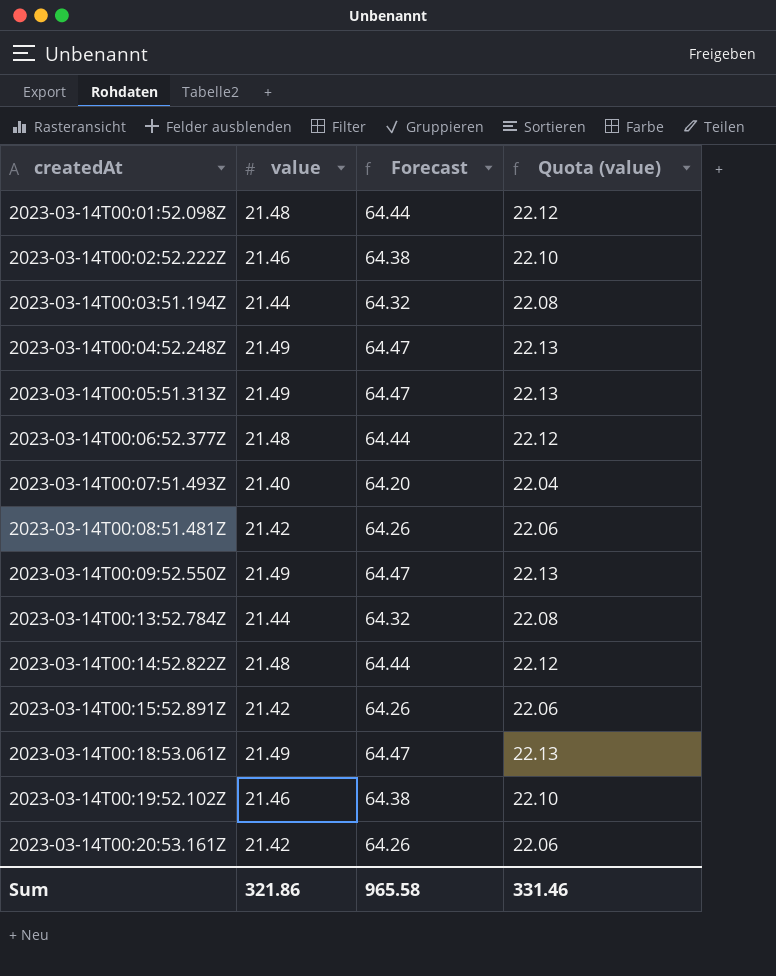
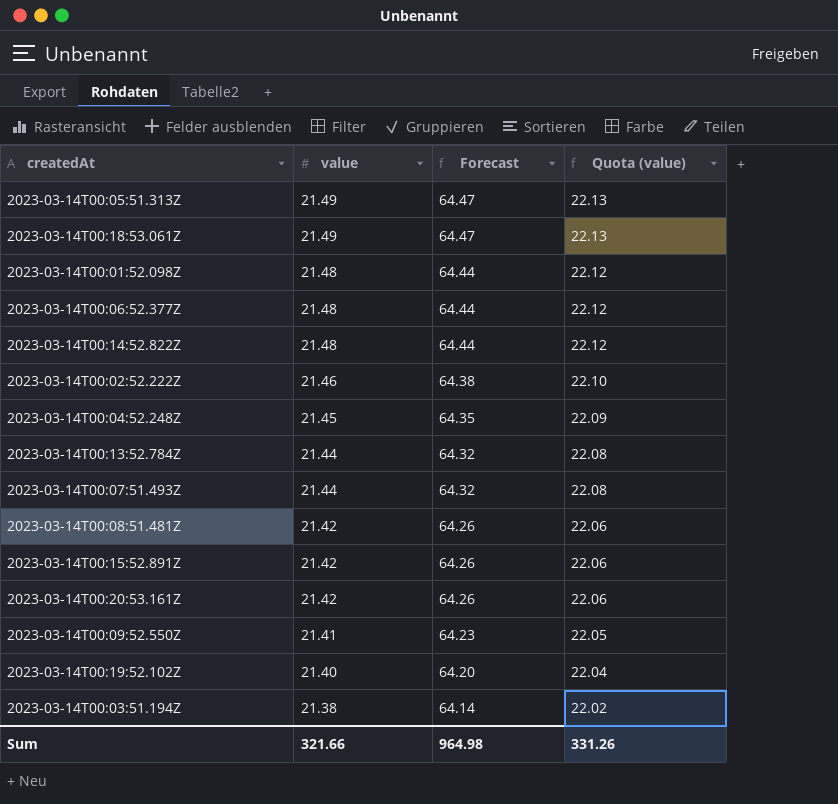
row order: createdAt ascending -> value descending
2023-03-14T00:04:52.248Z | value: 21.49 -> 21.45
2023-03-14T00:04:52.248Z | Forecast: 64.47 -> 64.35
2023-03-14T00:04:52.248Z | Quota (value): 22.13 -> 22.09
2023-03-14T00:07:51.493Z | value: 21.40 -> 21.44
2023-03-14T00:07:51.493Z | Forecast: 64.20 -> 64.32
2023-03-14T00:07:51.493Z | Quota (value): 22.04 -> 22.08
2023-03-14T00:09:52.550Z | value: 21.49 -> 21.41
2023-03-14T00:09:52.550Z | Forecast: 64.47 -> 64.23
2023-03-14T00:09:52.550Z | Quota (value): 22.13 -> 22.05
2023-03-14T00:19:52.102Z | value: 21.46 -> 21.40
2023-03-14T00:19:52.102Z | Forecast: 64.38 -> 64.20
2023-03-14T00:19:52.102Z | Quota (value): 22.10 -> 22.04
2023-03-14T00:03:51.194Z | value: 21.44 -> 21.38
2023-03-14T00:03:51.194Z | Forecast: 64.32 -> 64.14
2023-03-14T00:03:51.194Z | Quota (value): 22.08 -> 22.02
Sum | value: 321.86 -> 321.66
Sum | Forecast: 965.58 -> 964.98
Sum | Quota (value): 331.46 -> 331.26

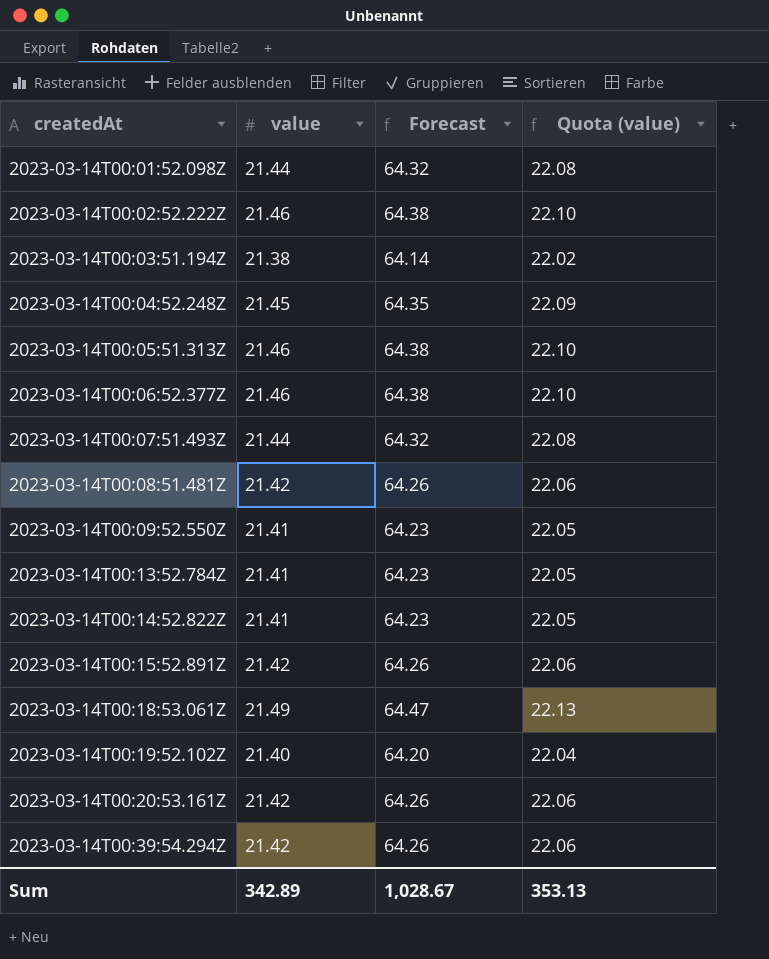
row order: value descending -> createdAt ascending
2023-03-14T00:01:52.098Z | value: 21.48 -> 21.44
2023-03-14T00:01:52.098Z | Forecast: 64.44 -> 64.32
2023-03-14T00:01:52.098Z | Quota (value): 22.12 -> 22.08
2023-03-14T00:05:51.313Z | value: 21.49 -> 21.46
2023-03-14T00:05:51.313Z | Forecast: 64.47 -> 64.38
2023-03-14T00:05:51.313Z | Quota (value): 22.13 -> 22.10
2023-03-14T00:06:52.377Z | value: 21.48 -> 21.46
2023-03-14T00:06:52.377Z | Forecast: 64.44 -> 64.38
2023-03-14T00:06:52.377Z | Quota (value): 22.12 -> 22.10
2023-03-14T00:13:52.784Z | value: 21.44 -> 21.41
2023-03-14T00:13:52.784Z | Forecast: 64.32 -> 64.23
2023-03-14T00:13:52.784Z | Quota (value): 22.08 -> 22.05
2023-03-14T00:14:52.822Z | value: 21.48 -> 21.41
2023-03-14T00:14:52.822Z | Forecast: 64.44 -> 64.23
2023-03-14T00:14:52.822Z | Quota (value): 22.12 -> 22.05
row 2023-03-14T00:39:54.294Z: none -> 21.42 | 64.26 | 22.06
Sum | value: 321.66 -> 342.89
Sum | Forecast: 964.98 -> 1,028.67
Sum | Quota (value): 331.26 -> 353.13

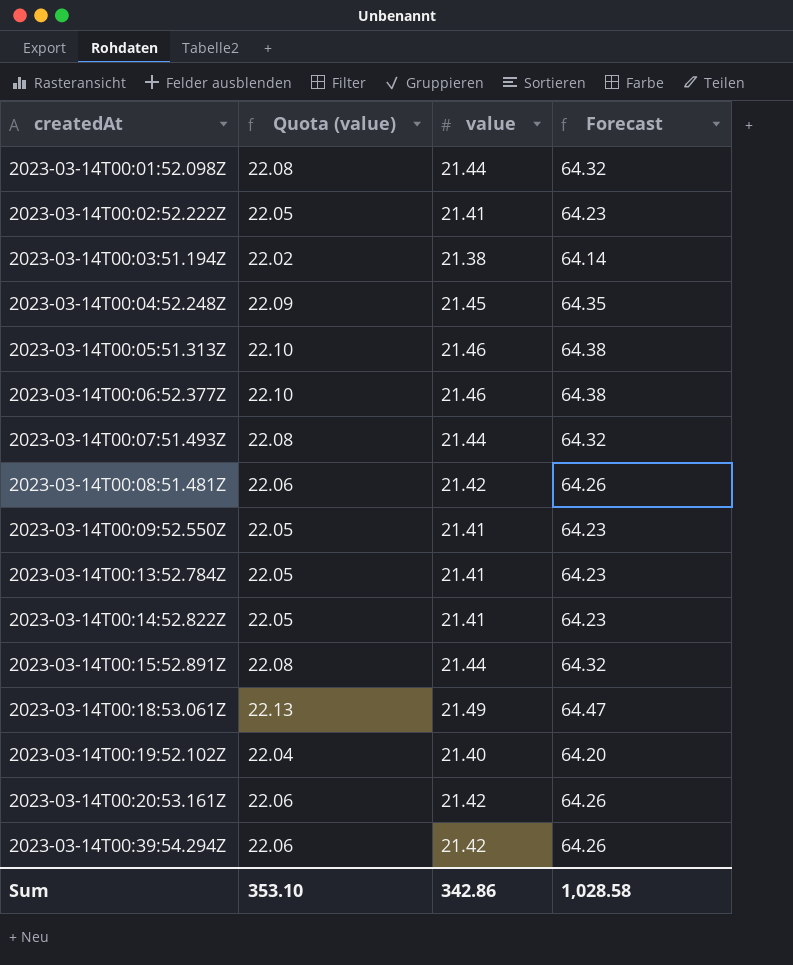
column Quota (value) | position: 4 -> 2
2023-03-14T00:02:52.222Z | Quota (value): 22.10 -> 22.05
2023-03-14T00:02:52.222Z | value: 21.46 -> 21.41
2023-03-14T00:02:52.222Z | Forecast: 64.38 -> 64.23
2023-03-14T00:15:52.891Z | Quota (value): 22.06 -> 22.08
2023-03-14T00:15:52.891Z | value: 21.42 -> 21.44
2023-03-14T00:15:52.891Z | Forecast: 64.26 -> 64.32
Sum | Quota (value): 353.13 -> 353.10
Sum | value: 342.89 -> 342.86
Sum | Forecast: 1,028.67 -> 1,028.58

